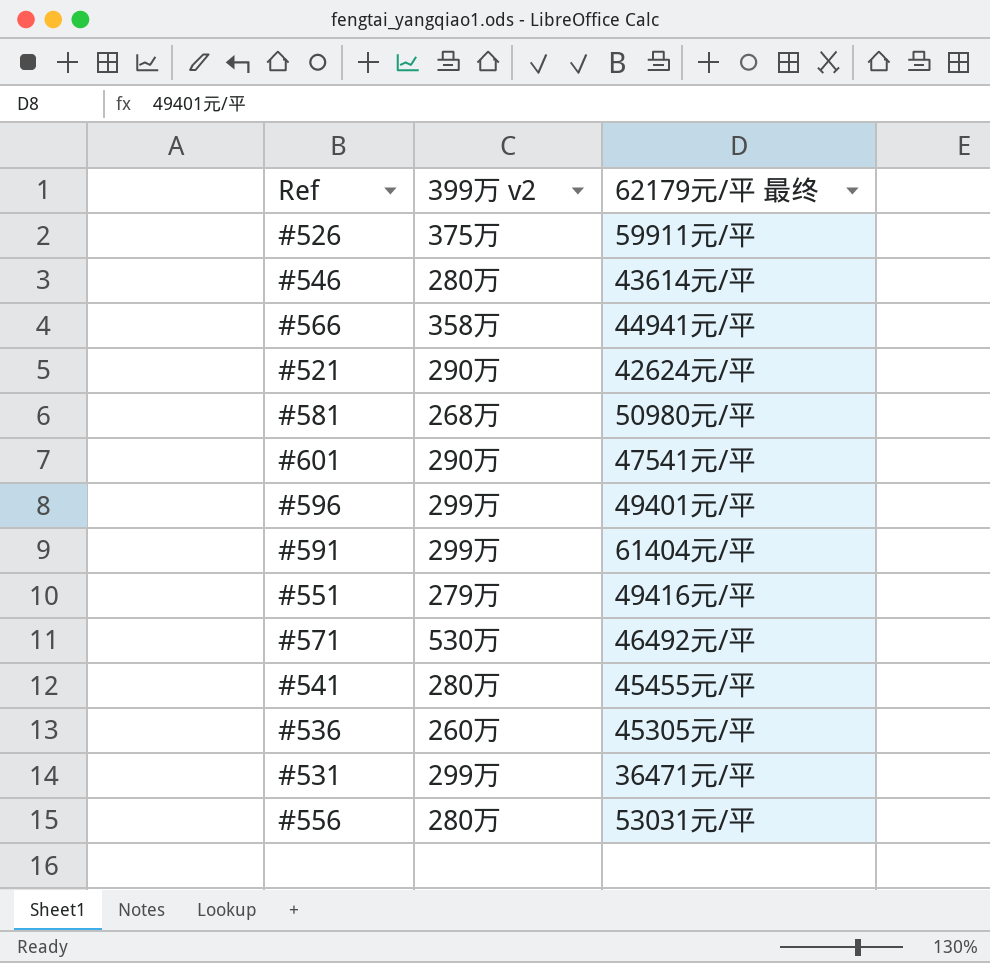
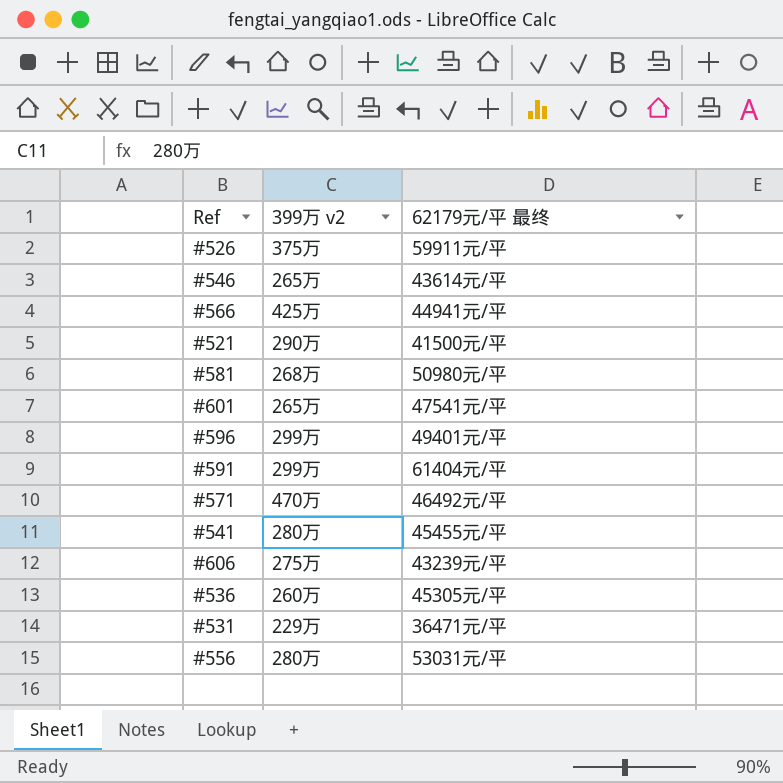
row #551: 279万 | 49416元/平 -> none
#546 | 399万 v2: 280万 -> 265万
#566 | 399万 v2: 358万 -> 425万
#521 | 62179元/平 最终: 42624元/平 -> 41500元/平
#601 | 399万 v2: 290万 -> 265万
#571 | 399万 v2: 530万 -> 470万
row #606: none -> 275万 | 43239元/平
#531 | 399万 v2: 299万 -> 229万

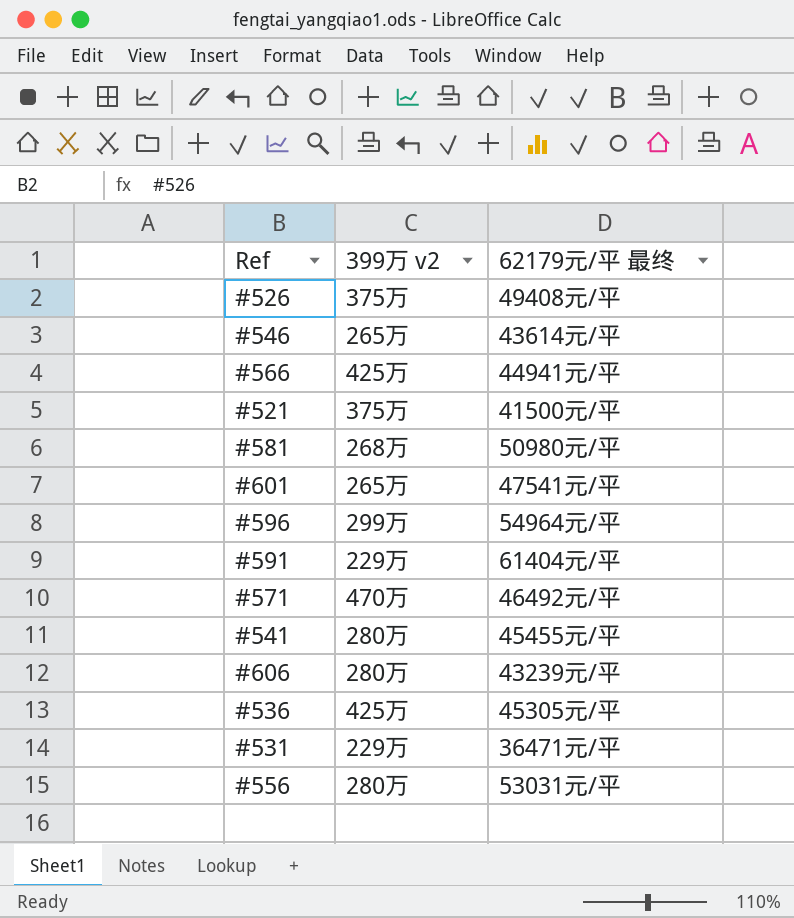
#526 | 62179元/平 最终: 59911元/平 -> 49408元/平
#521 | 399万 v2: 290万 -> 375万
#596 | 62179元/平 最终: 49401元/平 -> 54964元/平
#591 | 399万 v2: 299万 -> 229万
#606 | 399万 v2: 275万 -> 280万
#536 | 399万 v2: 260万 -> 425万

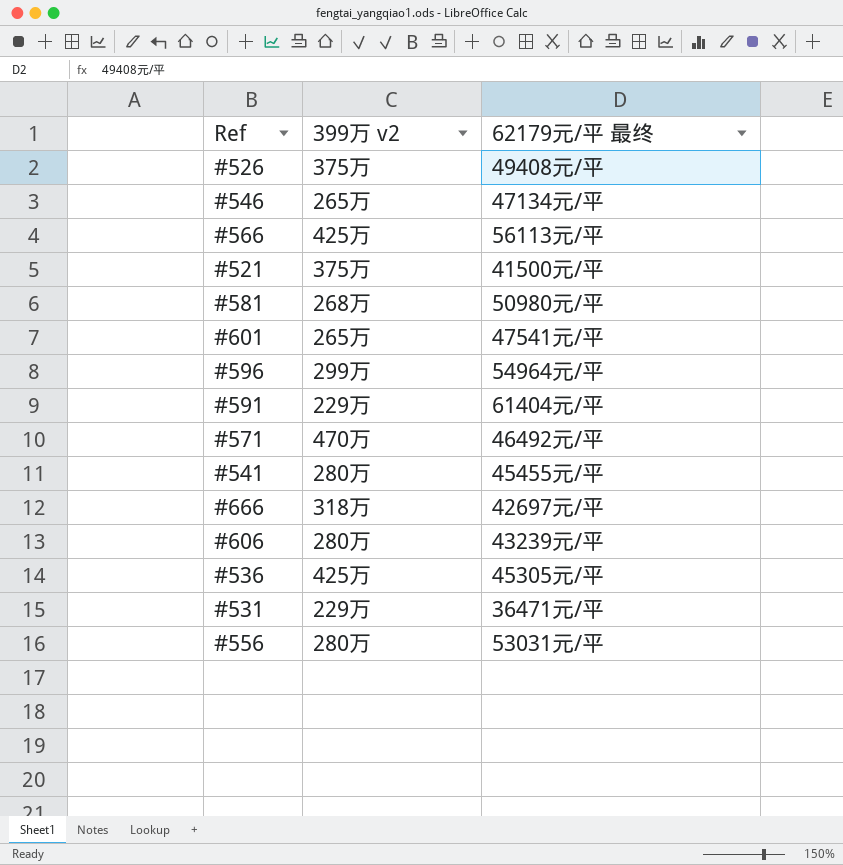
#546 | 62179元/平 最终: 43614元/平 -> 47134元/平
#566 | 62179元/平 最终: 44941元/平 -> 56113元/平
row #666: none -> 318万 | 42697元/平

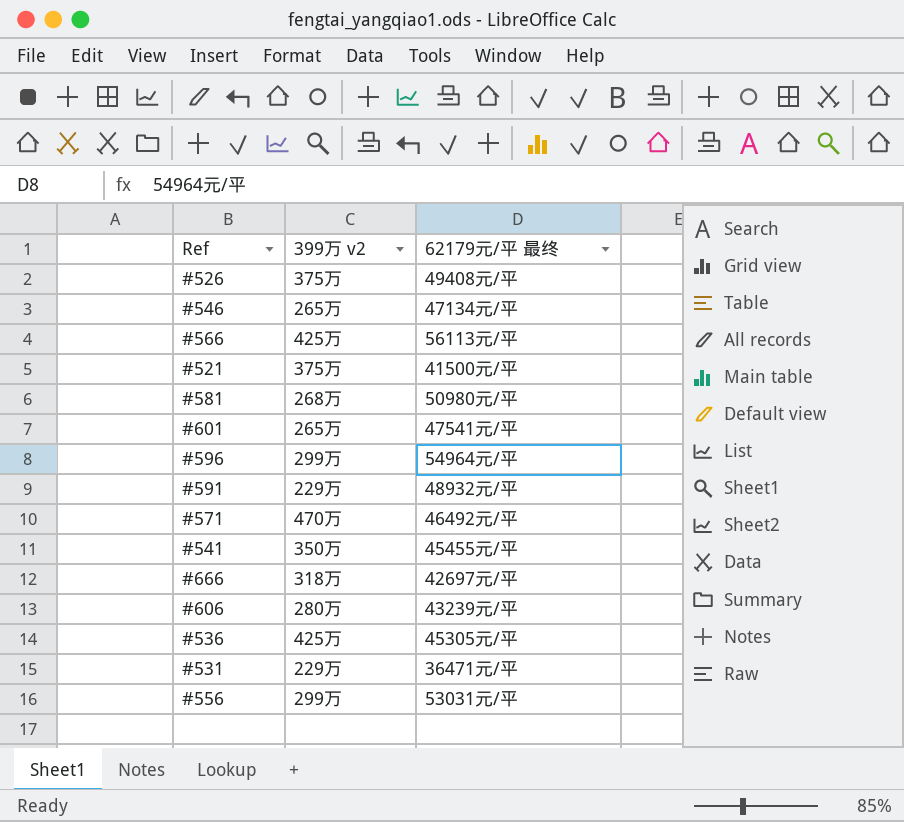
#591 | 62179元/平 最终: 61404元/平 -> 48932元/平
#541 | 399万 v2: 280万 -> 350万
#556 | 399万 v2: 280万 -> 299万

